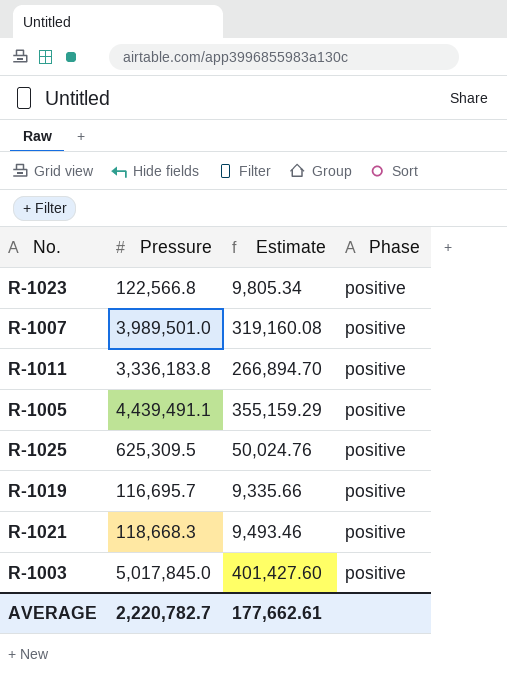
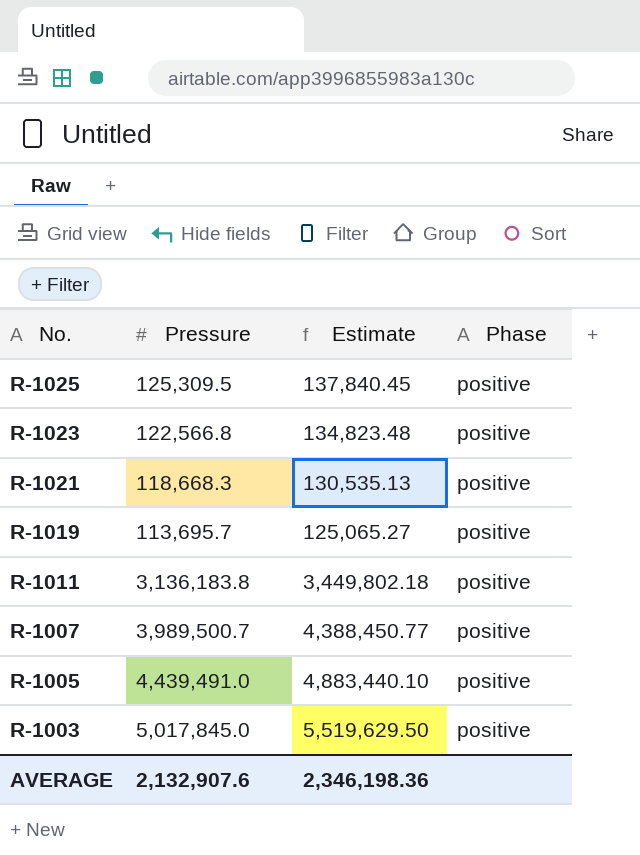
row order: none -> No. descending
column Estimate | formula: [Pressure] * 0.08 -> [Pressure] * 1.1
R-1025 | Pressure: 625,309.5 -> 125,309.5
R-1019 | Pressure: 116,695.7 -> 113,695.7
R-1011 | Pressure: 3,336,183.8 -> 3,136,183.8
R-1007 | Pressure: 3,989,501.0 -> 3,989,500.7
R-1005 | Pressure: 4,439,491.1 -> 4,439,491.0
AVERAGE | Pressure: 2,220,782.7 -> 2,132,907.6
AVERAGE | Estimate: 177,662.61 -> 2,346,198.36

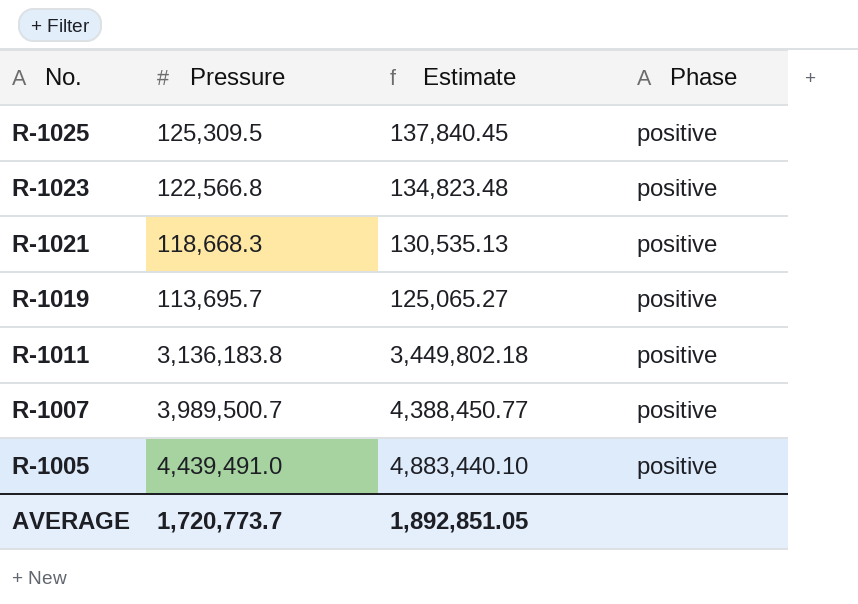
row R-1003: 5,017,845.0 | 5,519,629.50 | positive -> none
AVERAGE | Pressure: 2,132,907.6 -> 1,720,773.7
AVERAGE | Estimate: 2,346,198.36 -> 1,892,851.05

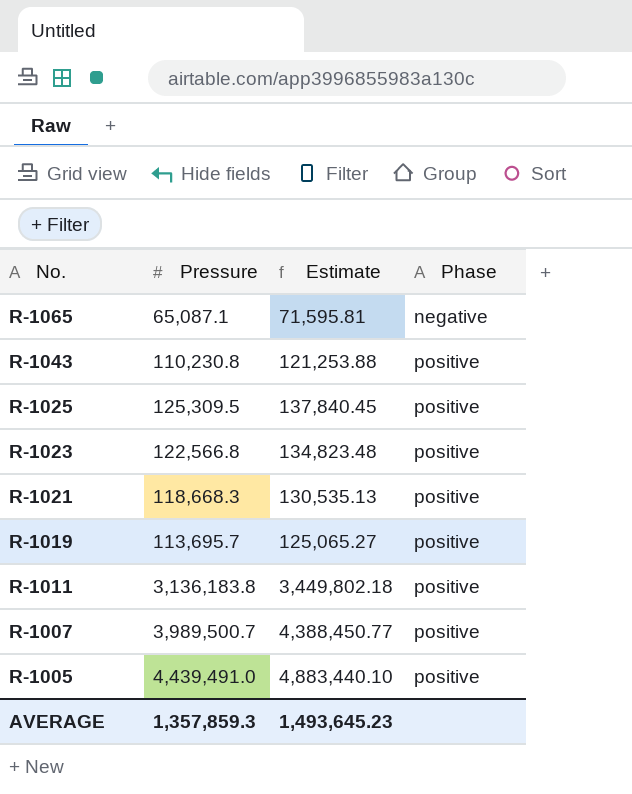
row R-1065: none -> 65,087.1 | 71,595.81 | negative
row R-1043: none -> 110,230.8 | 121,253.88 | positive
AVERAGE | Pressure: 1,720,773.7 -> 1,357,859.3
AVERAGE | Estimate: 1,892,851.05 -> 1,493,645.23

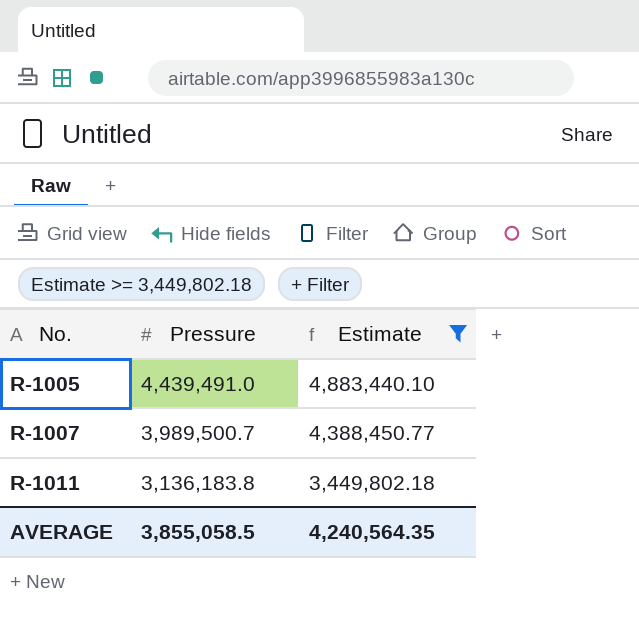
filter: none -> Estimate >= 3,449,802.18
row order: No. descending -> No. ascending
column Phase | position: 4 -> none
AVERAGE | Pressure: 1,357,859.3 -> 3,855,058.5
AVERAGE | Estimate: 1,493,645.23 -> 4,240,564.35

